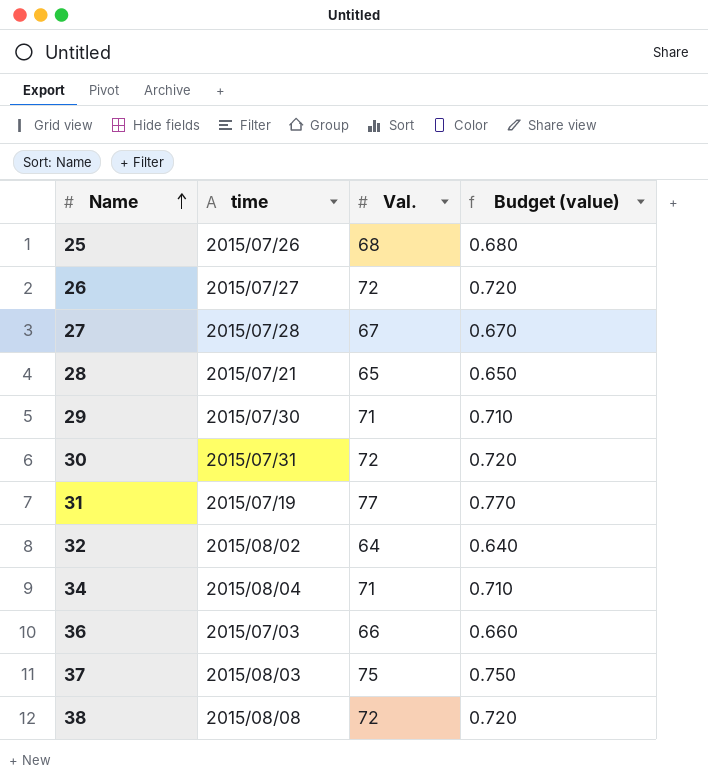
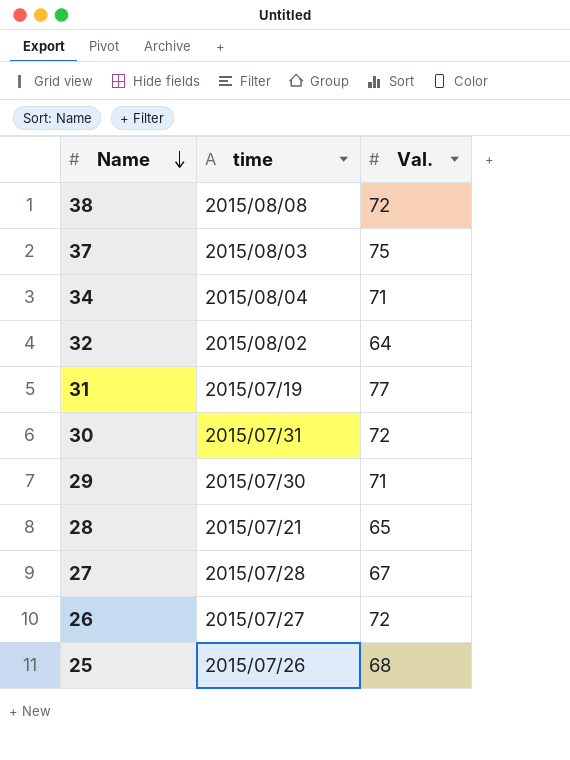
row order: Name ascending -> Name descending
column Budget (value) | formula: [Val.] * 0.01 -> none
row 36: 2015/07/03 | 66 | 0.660 -> none

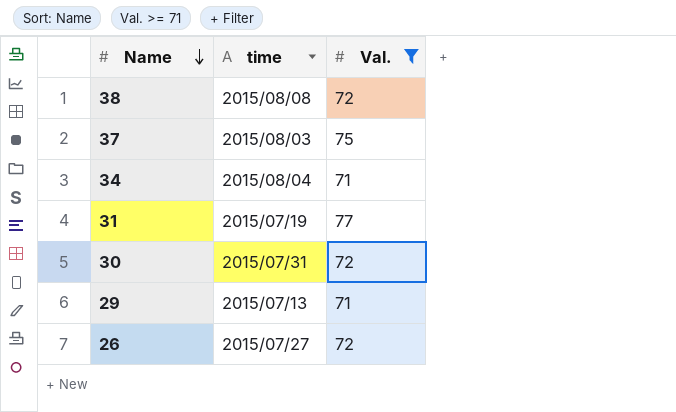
filter: none -> Val. >= 71
29 | time: 2015/07/30 -> 2015/07/13

